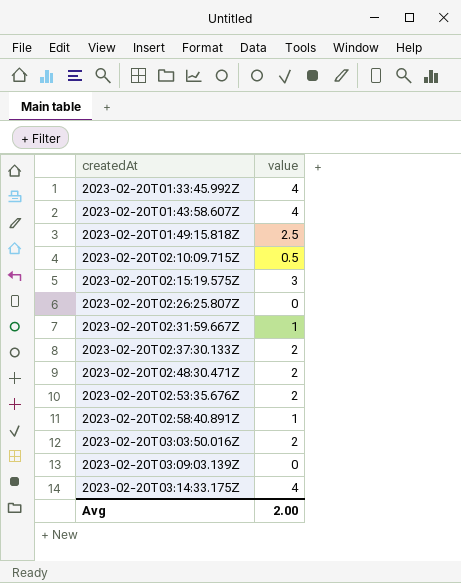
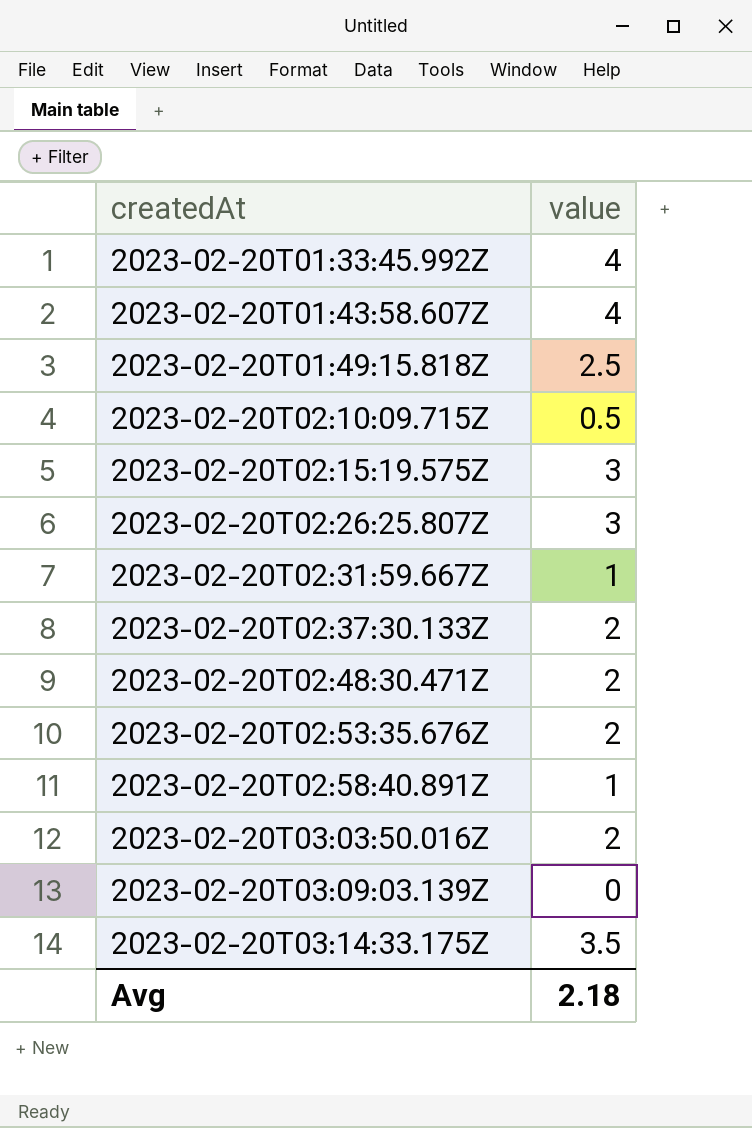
2023-02-20T02:26:25.807Z | value: 0 -> 3
2023-02-20T03:14:33.175Z | value: 4 -> 3.5
Avg | value: 2.00 -> 2.18

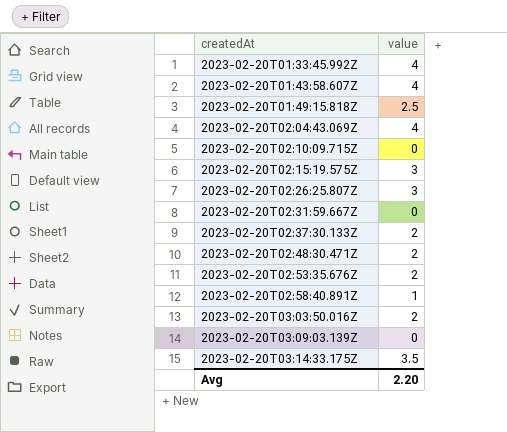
row 2023-02-20T02:04:43.069Z: none -> 4
2023-02-20T02:10:09.715Z | value: 0.5 -> 0
2023-02-20T02:31:59.667Z | value: 1 -> 0
Avg | value: 2.18 -> 2.20

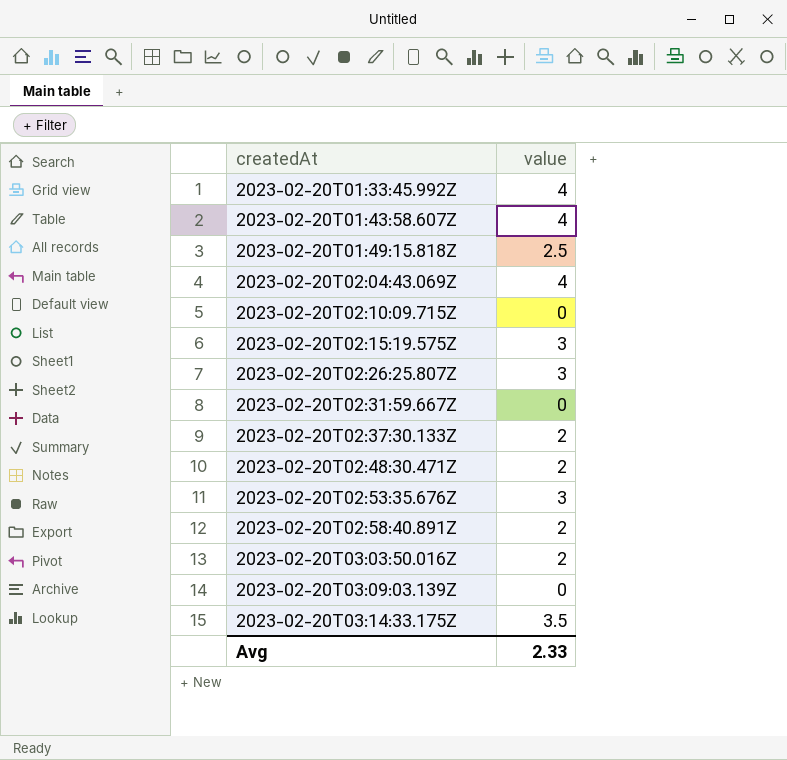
2023-02-20T02:53:35.676Z | value: 2 -> 3
2023-02-20T02:58:40.891Z | value: 1 -> 2
Avg | value: 2.20 -> 2.33

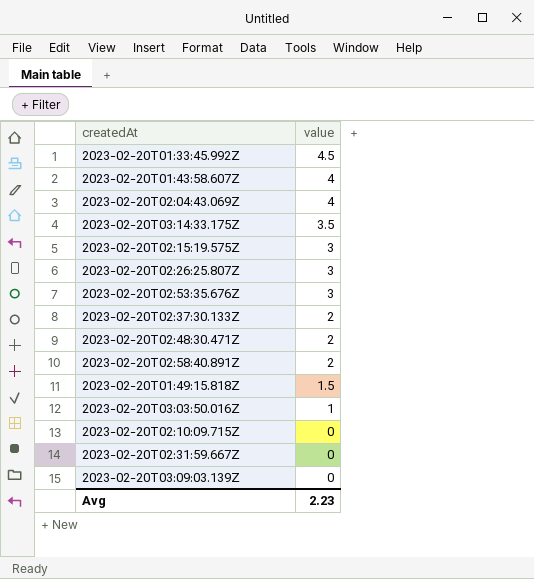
row order: createdAt ascending -> value descending
2023-02-20T01:33:45.992Z | value: 4 -> 4.5
2023-02-20T01:49:15.818Z | value: 2.5 -> 1.5
2023-02-20T03:03:50.016Z | value: 2 -> 1
Avg | value: 2.33 -> 2.23

